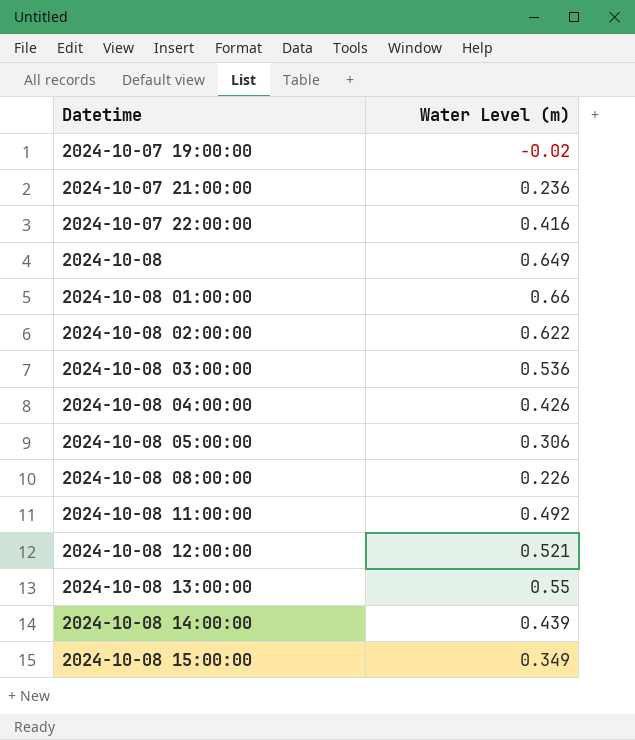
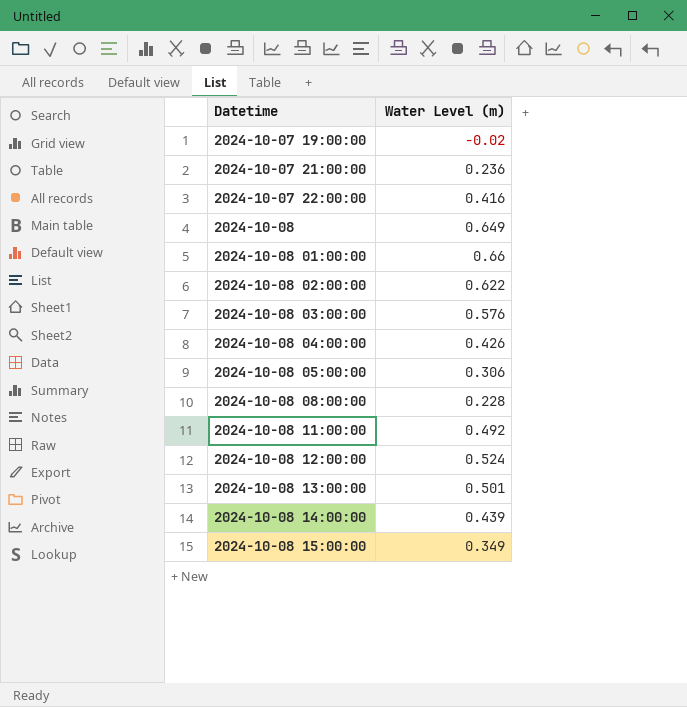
2024-10-08 03:00:00 | Water Level (m): 0.536 -> 0.576
2024-10-08 08:00:00 | Water Level (m): 0.226 -> 0.228
2024-10-08 12:00:00 | Water Level (m): 0.521 -> 0.524
2024-10-08 13:00:00 | Water Level (m): 0.55 -> 0.501

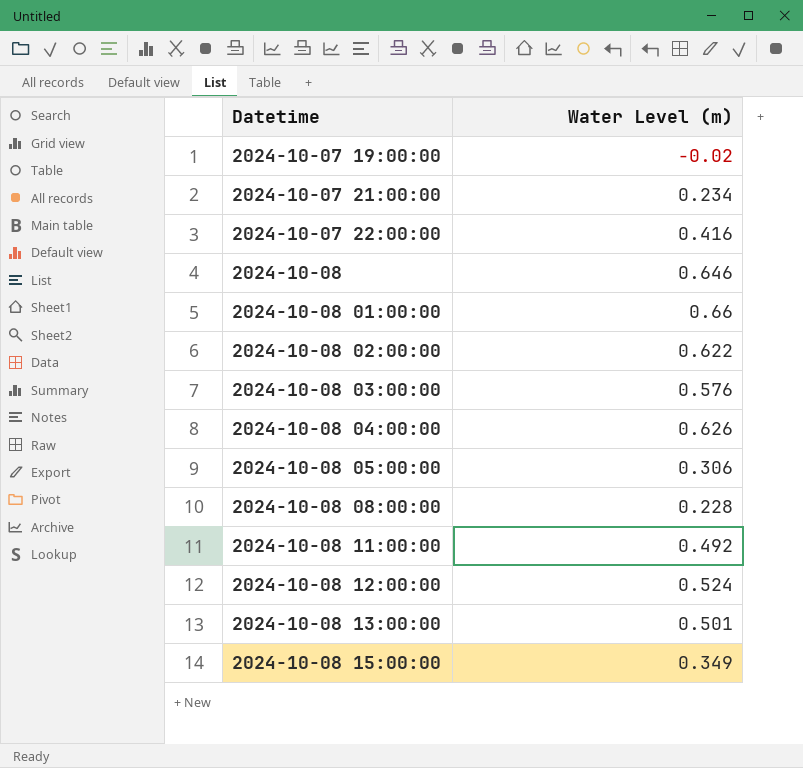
row 2024-10-08 14:00:00: 0.439 -> none
2024-10-07 21:00:00 | Water Level (m): 0.236 -> 0.234
2024-10-08 | Water Level (m): 0.649 -> 0.646
2024-10-08 04:00:00 | Water Level (m): 0.426 -> 0.626

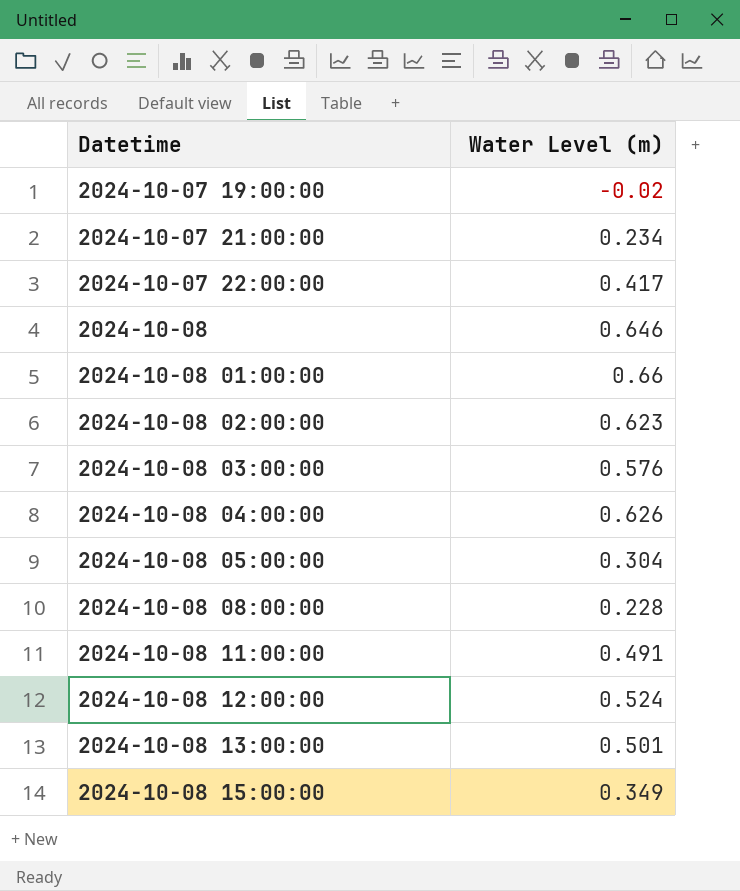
2024-10-07 22:00:00 | Water Level (m): 0.416 -> 0.417
2024-10-08 02:00:00 | Water Level (m): 0.622 -> 0.623
2024-10-08 05:00:00 | Water Level (m): 0.306 -> 0.304
2024-10-08 11:00:00 | Water Level (m): 0.492 -> 0.491

